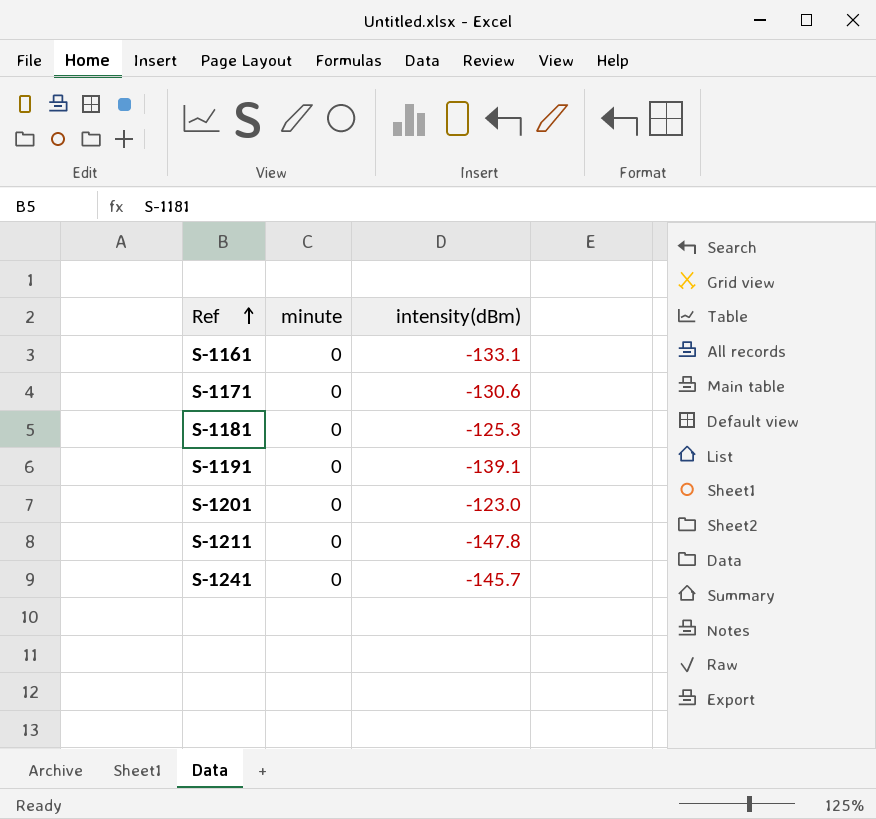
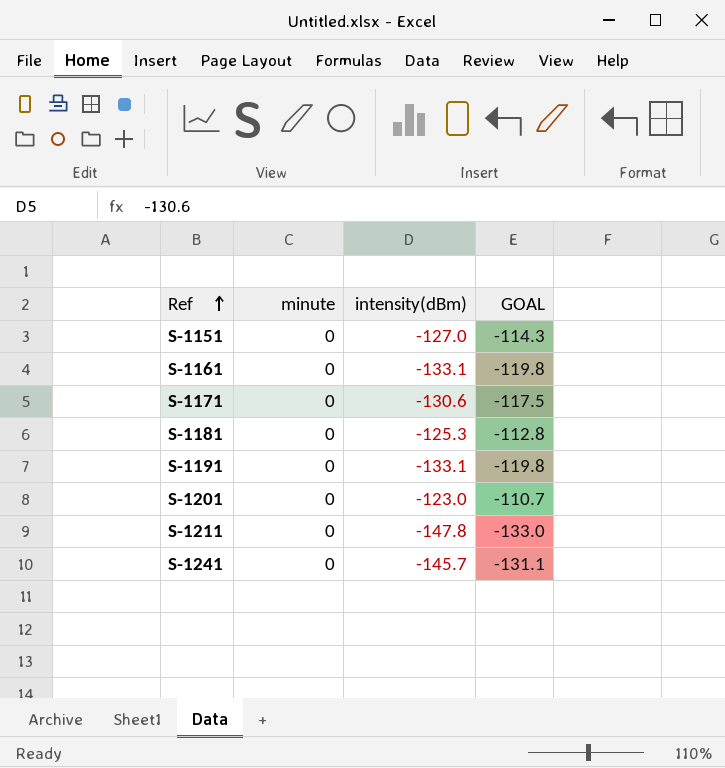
column GOAL | formula: none -> [intensity(dBm)] * 0.9
row S-1151: none -> 0 | -127.0 | -114.3
S-1191 | intensity(dBm): -139.1 -> -133.1

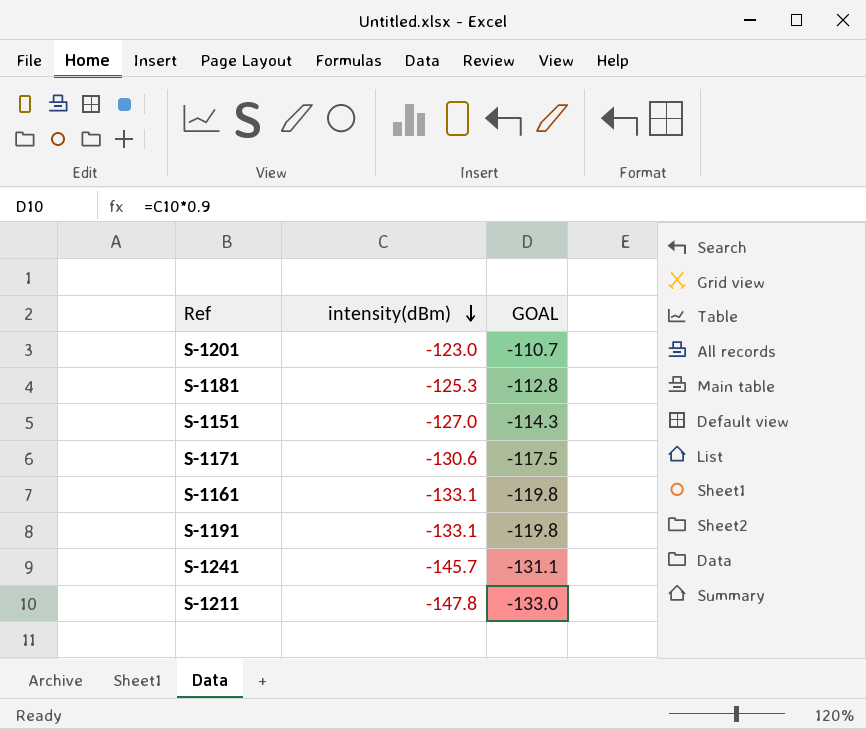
row order: Ref ascending -> intensity(dBm) descending
column minute | position: 2 -> none

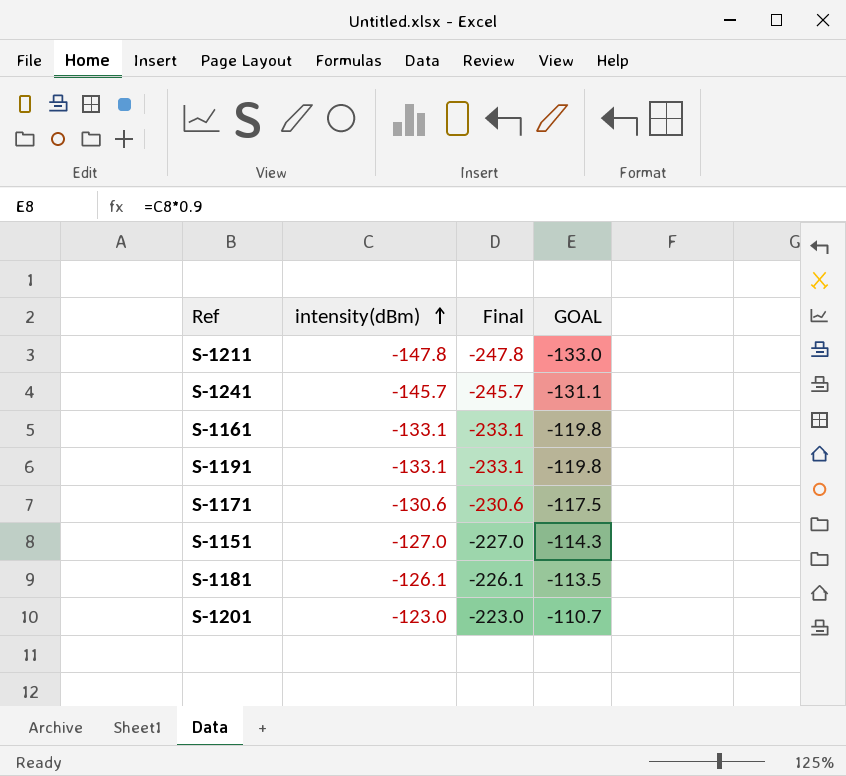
row order: intensity(dBm) descending -> intensity(dBm) ascending
column Final | formula: none -> [intensity(dBm)] - 100
S-1181 | intensity(dBm): -125.3 -> -126.1
S-1181 | GOAL: -112.8 -> -113.5

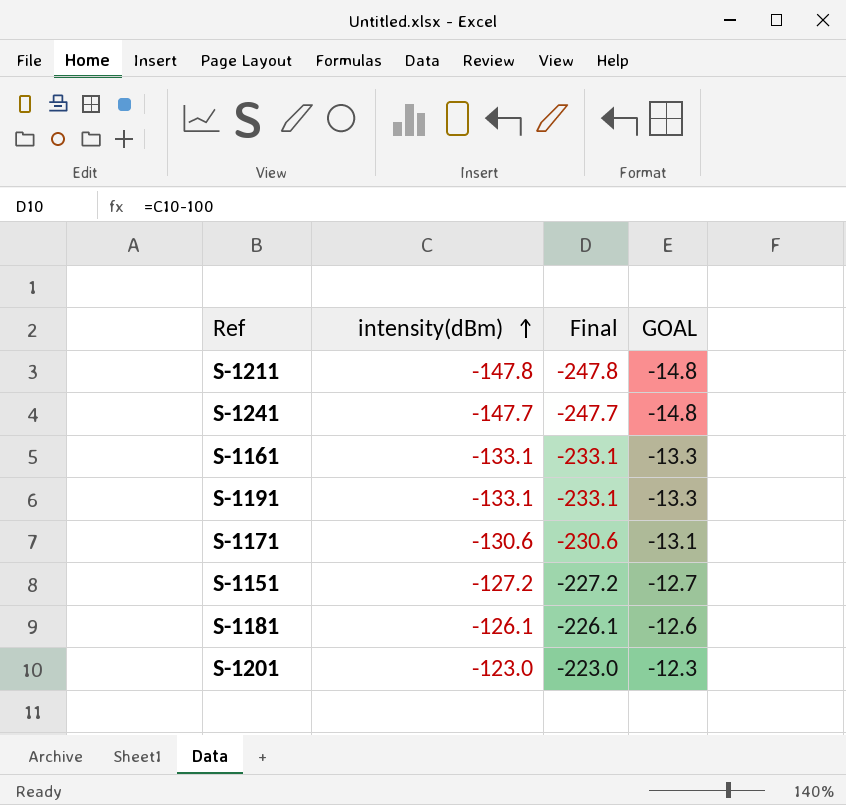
column GOAL | formula: [intensity(dBm)] * 0.9 -> [intensity(dBm)] * 0.1
S-1241 | intensity(dBm): -145.7 -> -147.7
S-1241 | Final: -245.7 -> -247.7
S-1151 | intensity(dBm): -127.0 -> -127.2
S-1151 | Final: -227.0 -> -227.2

